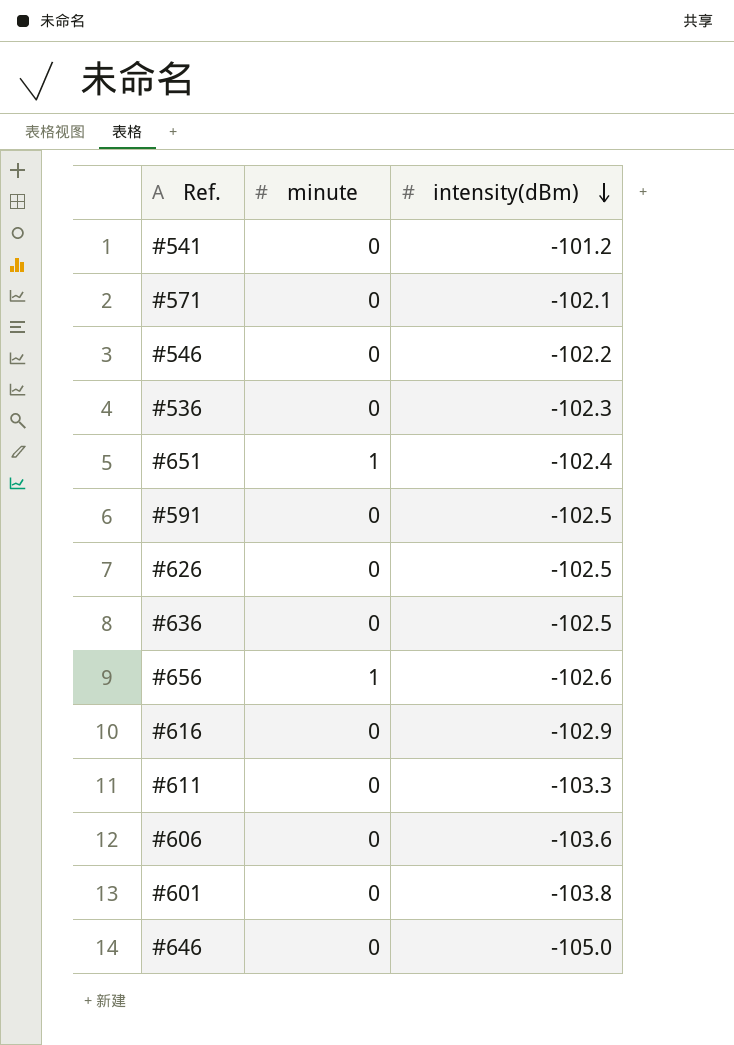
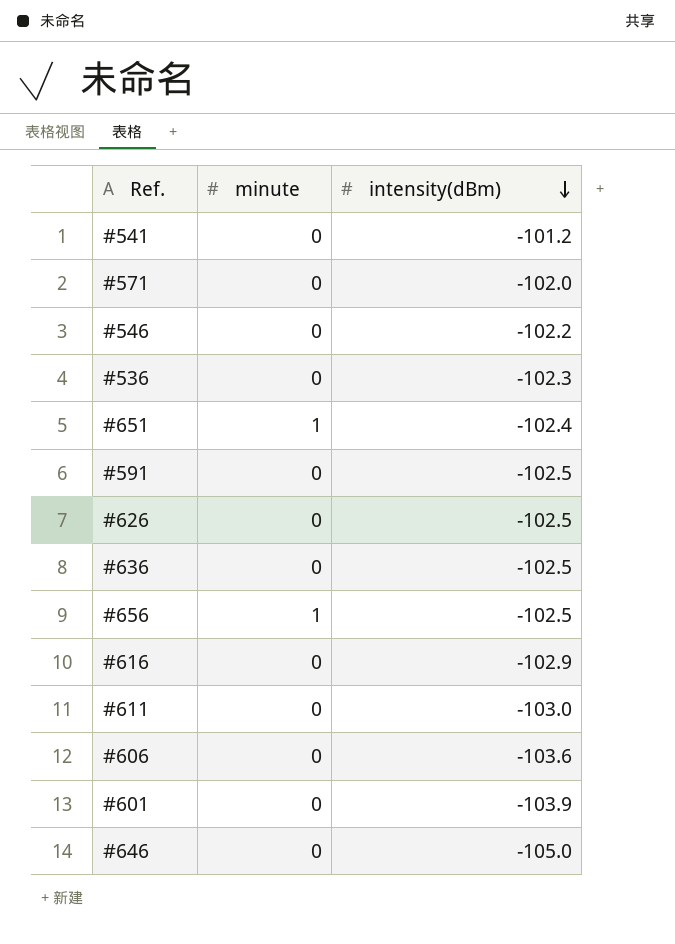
#571 | intensity(dBm): -102.1 -> -102.0
#656 | intensity(dBm): -102.6 -> -102.5
#611 | intensity(dBm): -103.3 -> -103.0
#601 | intensity(dBm): -103.8 -> -103.9

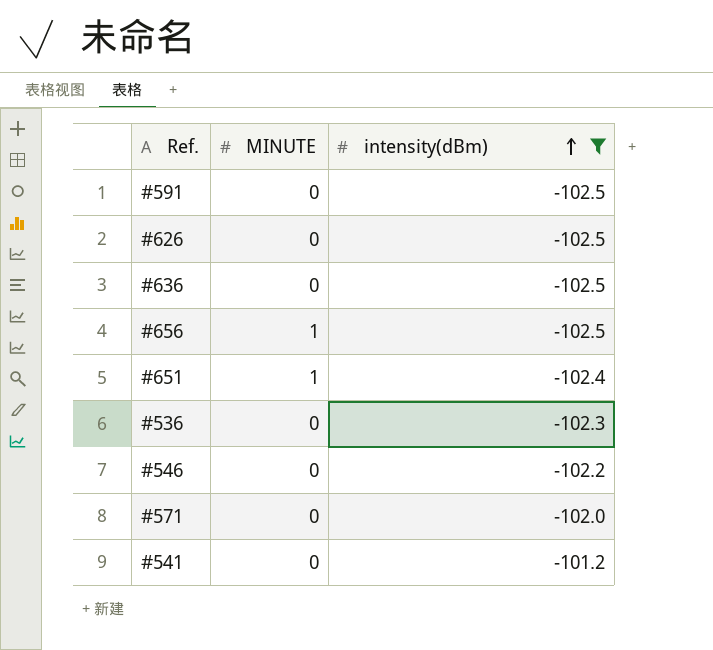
filter: none -> intensity(dBm) >= -102.5
row order: intensity(dBm) descending -> intensity(dBm) ascending
column name: minute -> MINUTE

